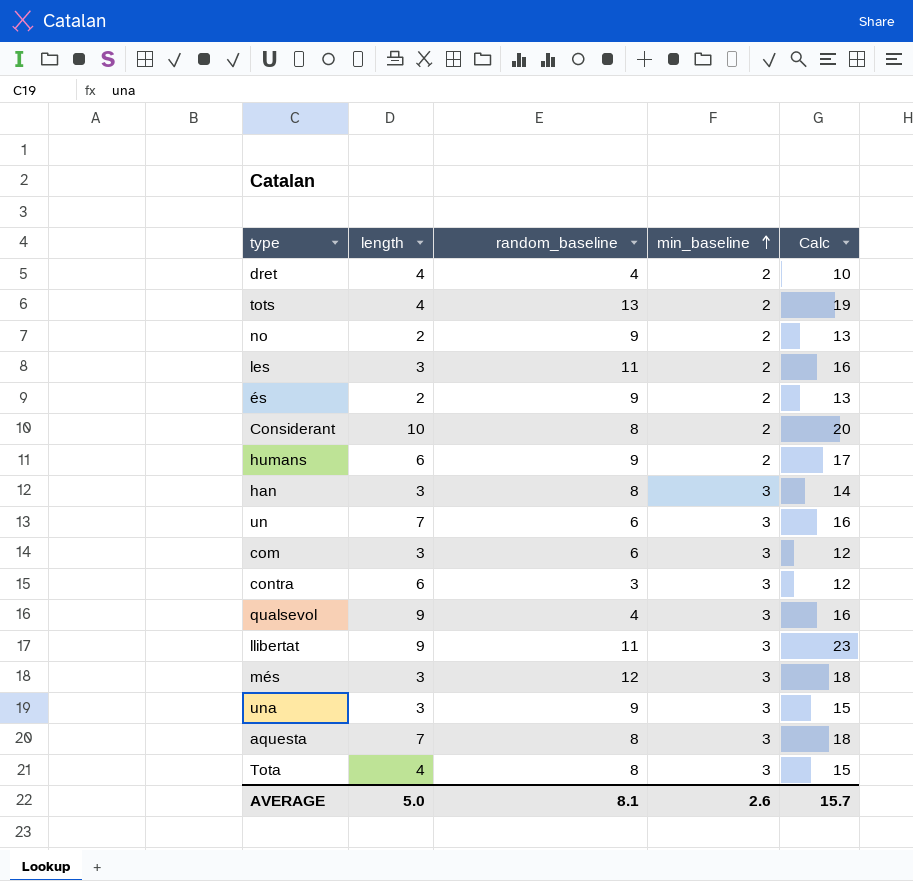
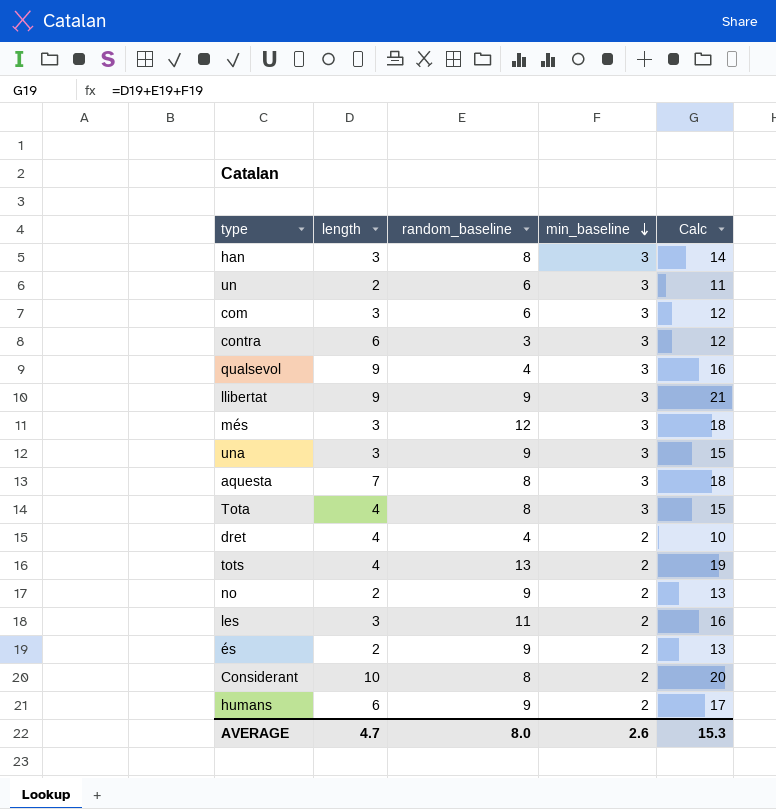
row order: min_baseline ascending -> min_baseline descending
un | length: 7 -> 2
un | Calc: 16 -> 11
llibertat | random_baseline: 11 -> 9
llibertat | Calc: 23 -> 21
AVERAGE | length: 5.0 -> 4.7
AVERAGE | random_baseline: 8.1 -> 8.0
AVERAGE | Calc: 15.7 -> 15.3

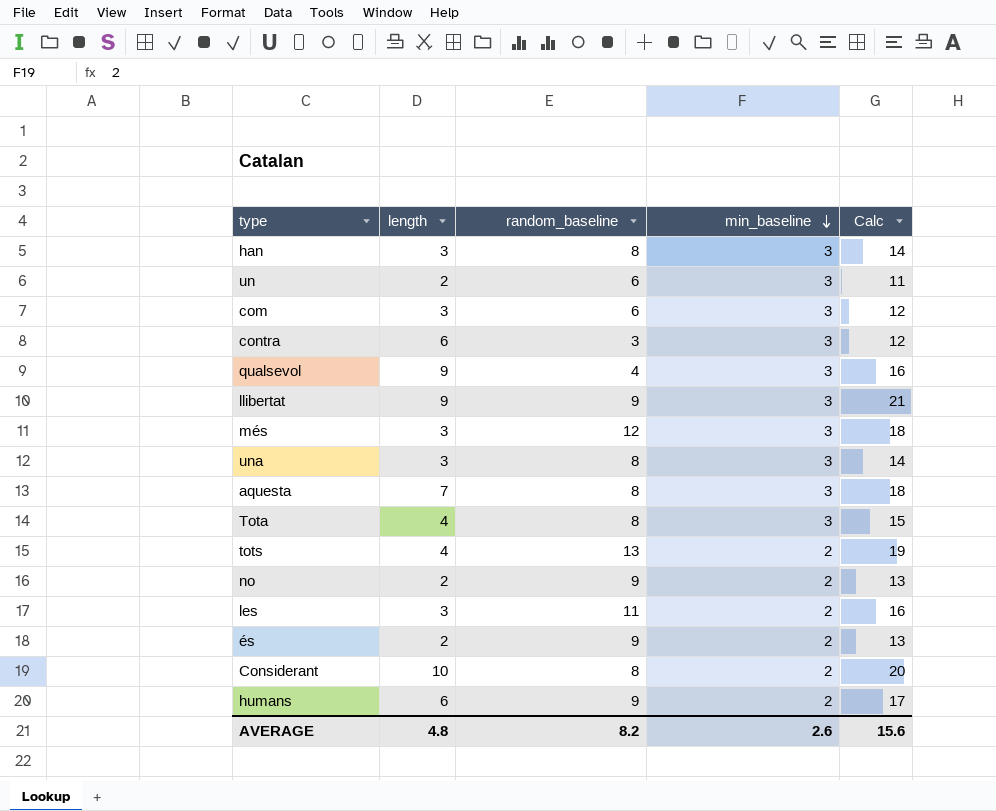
row dret: 4 | 4 | 2 | 10 -> none
una | random_baseline: 9 -> 8
una | Calc: 15 -> 14
AVERAGE | length: 4.7 -> 4.8
AVERAGE | random_baseline: 8.0 -> 8.2
AVERAGE | Calc: 15.3 -> 15.6

